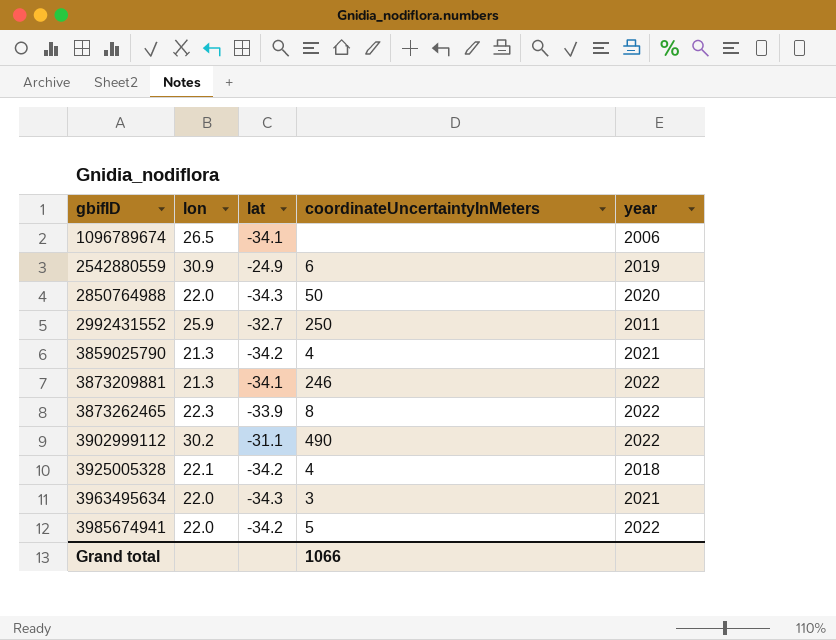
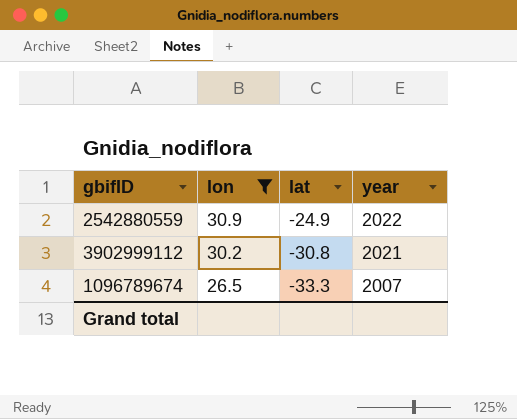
filter: none -> lon >= 26.5
row order: gbifID ascending -> lon descending
column coordinateUncertaintyInMeters | position: 4 -> none
2542880559 | year: 2019 -> 2022
3902999112 | lat: -31.1 -> -30.8
3902999112 | year: 2022 -> 2021
1096789674 | lat: -34.1 -> -33.3
1096789674 | year: 2006 -> 2007

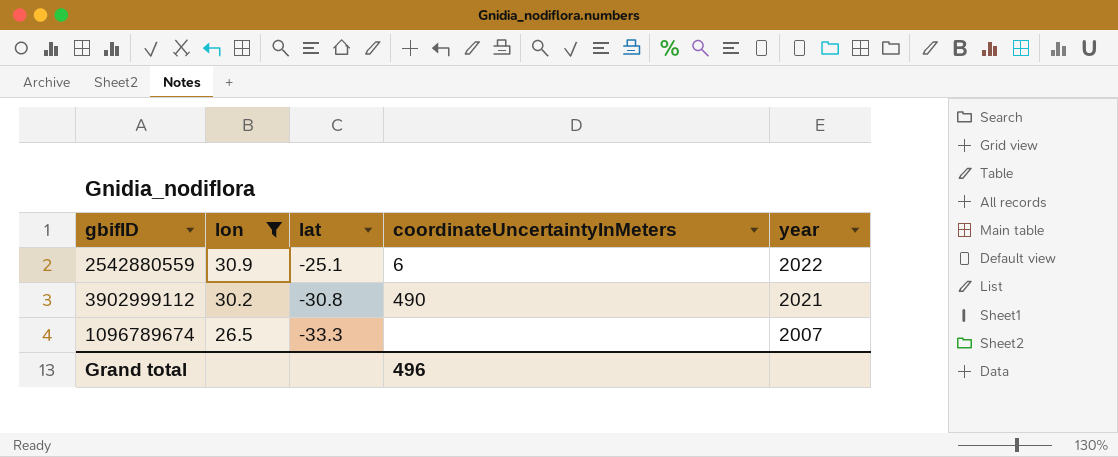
column coordinateUncertaintyInMeters | position: none -> 4
2542880559 | lat: -24.9 -> -25.1

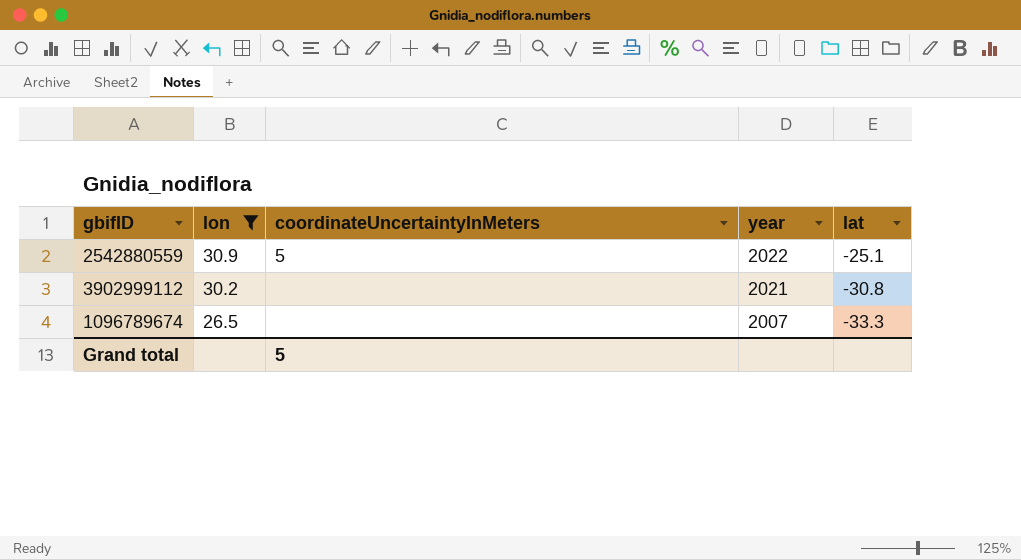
column lat | position: 3 -> 5
2542880559 | coordinateUncertaintyInMeters: 6 -> 5
3902999112 | coordinateUncertaintyInMeters: 490 -> none
Grand total | coordinateUncertaintyInMeters: 496 -> 5

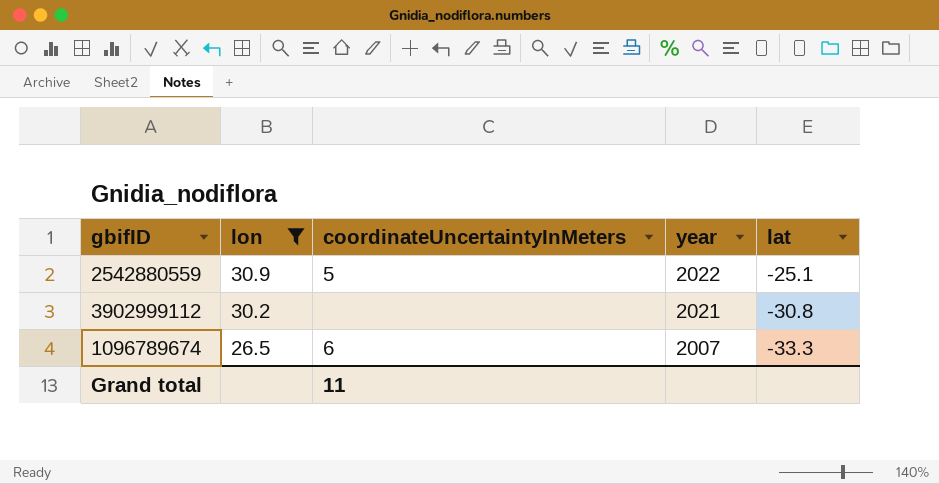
1096789674 | coordinateUncertaintyInMeters: none -> 6
Grand total | coordinateUncertaintyInMeters: 5 -> 11

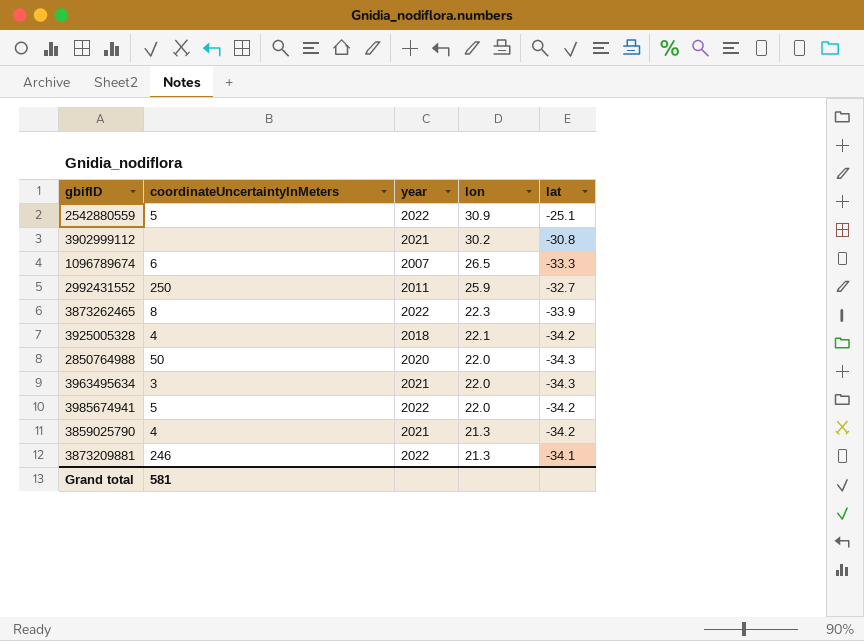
filter: lon >= 26.5 -> none
column lon | position: 2 -> 4
Grand total | coordinateUncertaintyInMeters: 11 -> 581

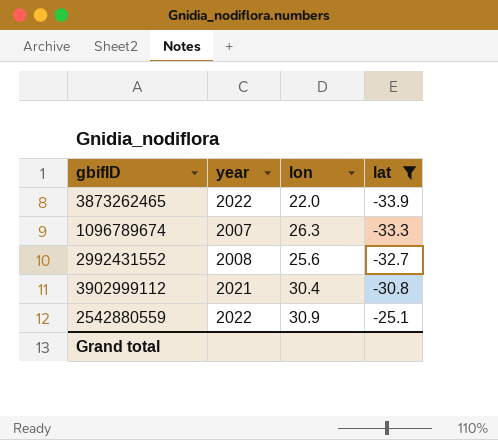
filter: none -> lat >= -33.9
row order: lon descending -> lat ascending
column coordinateUncertaintyInMeters | position: 2 -> none
3873262465 | lon: 22.3 -> 22.0
1096789674 | lon: 26.5 -> 26.3
2992431552 | year: 2011 -> 2008
2992431552 | lon: 25.9 -> 25.6
3902999112 | lon: 30.2 -> 30.4

